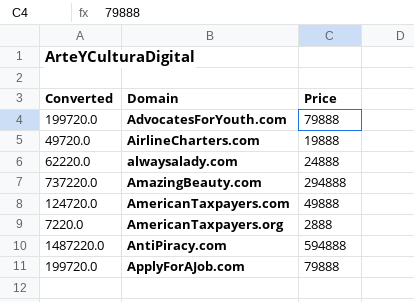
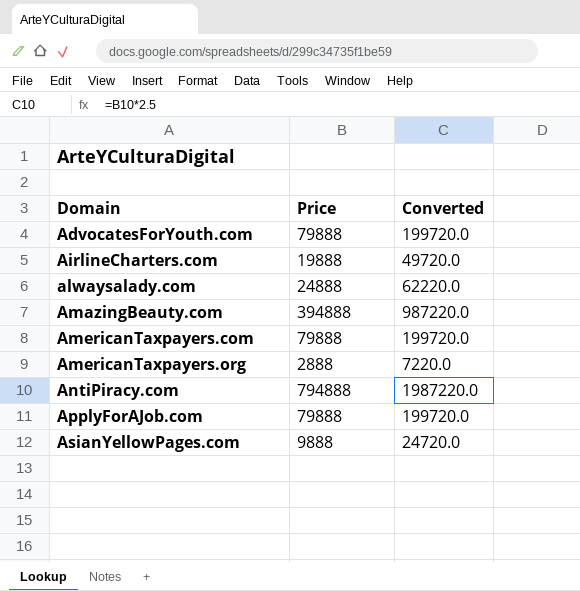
column Converted | position: 1 -> 3
AmazingBeauty.com | Price: 294888 -> 394888
AmazingBeauty.com | Converted: 737220.0 -> 987220.0
AmericanTaxpayers.com | Price: 49888 -> 79888
AmericanTaxpayers.com | Converted: 124720.0 -> 199720.0
AntiPiracy.com | Price: 594888 -> 794888
AntiPiracy.com | Converted: 1487220.0 -> 1987220.0
row AsianYellowPages.com: none -> 9888 | 24720.0

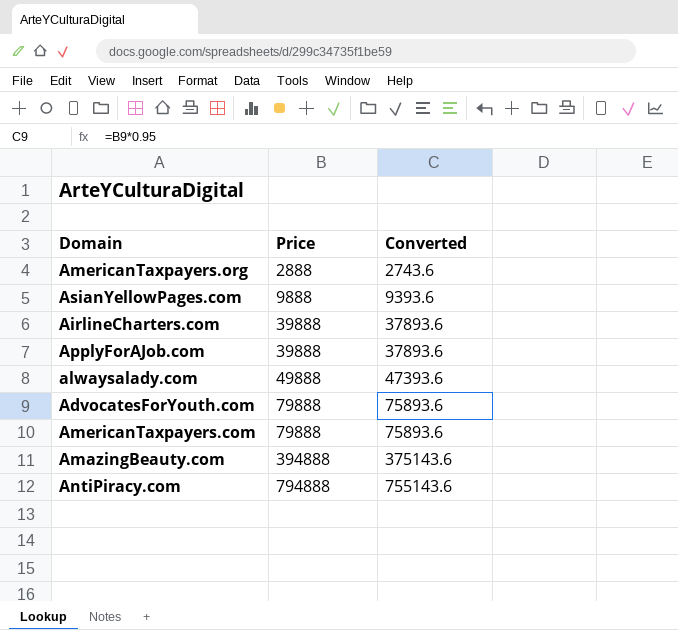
row order: Domain ascending -> Price ascending
column Converted | formula: [Price] * 2.5 -> [Price] * 0.95
AirlineCharters.com | Price: 19888 -> 39888
ApplyForAJob.com | Price: 79888 -> 39888
alwaysalady.com | Price: 24888 -> 49888

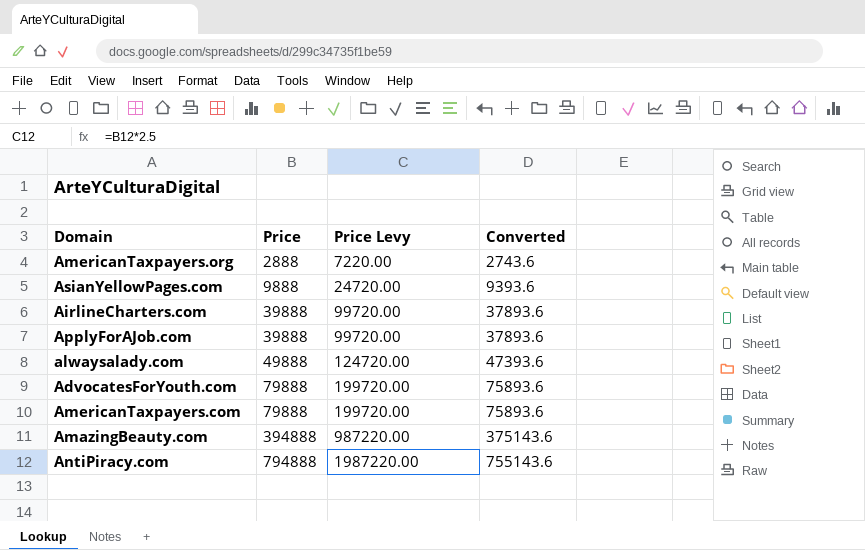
column Price Levy | formula: none -> [Price] * 2.5

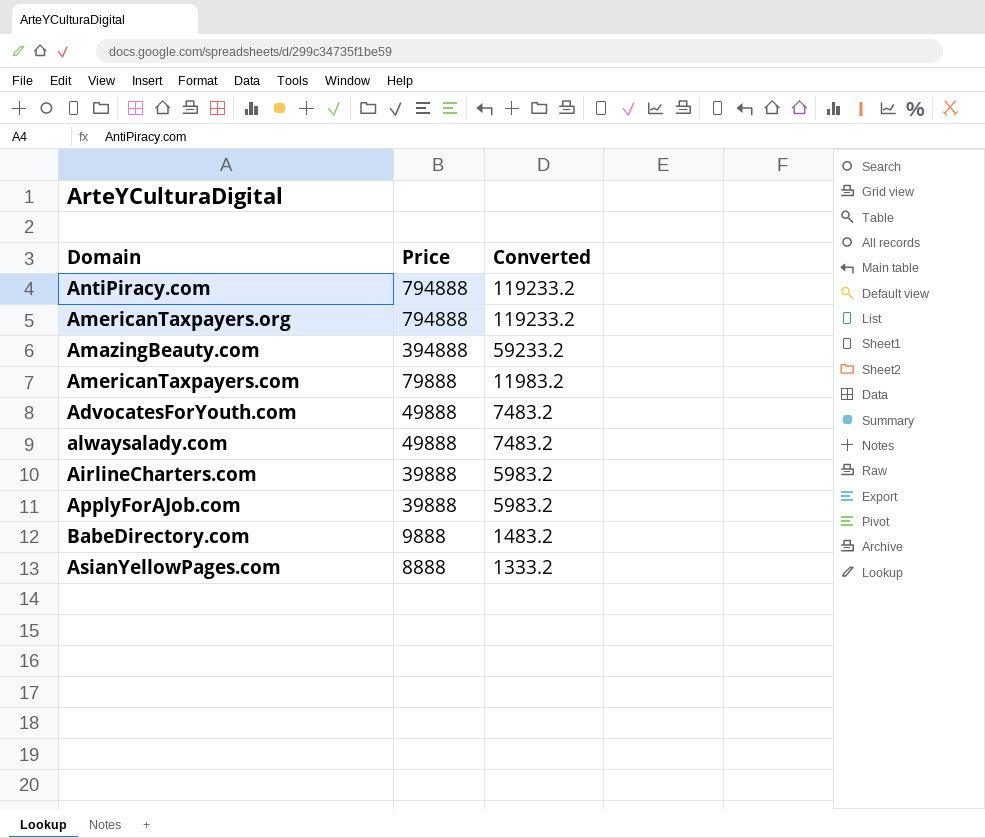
row order: Price ascending -> Price descending
column Price Levy | formula: [Price] * 2.5 -> none
column Converted | formula: [Price] * 0.95 -> [Price] * 0.15
AmericanTaxpayers.org | Price: 2888 -> 794888
AdvocatesForYouth.com | Price: 79888 -> 49888
row BabeDirectory.com: none -> 9888 | 1483.2
AsianYellowPages.com | Price: 9888 -> 8888

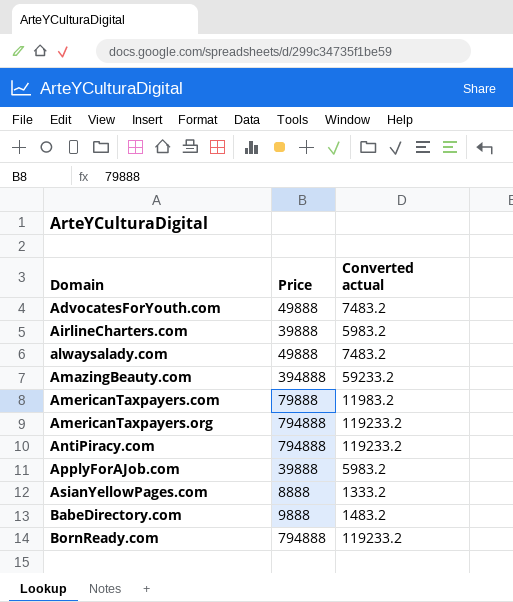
row order: Price descending -> Domain ascending
column name: Converted -> Converted actual
row BornReady.com: none -> 794888 | 119233.2

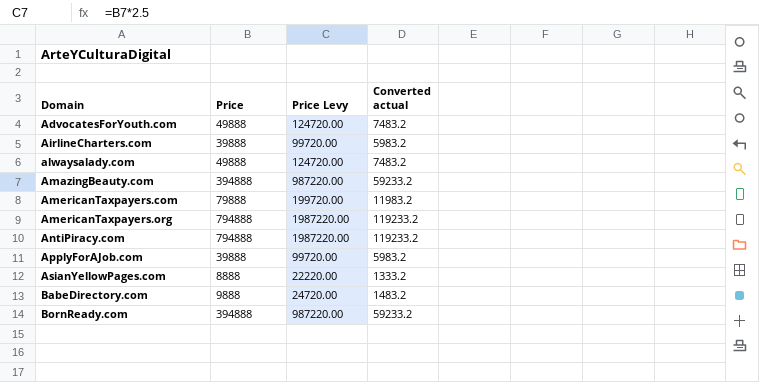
column Price Levy | formula: none -> [Price] * 2.5
BornReady.com | Price: 794888 -> 394888
BornReady.com | Converted actual: 119233.2 -> 59233.2

